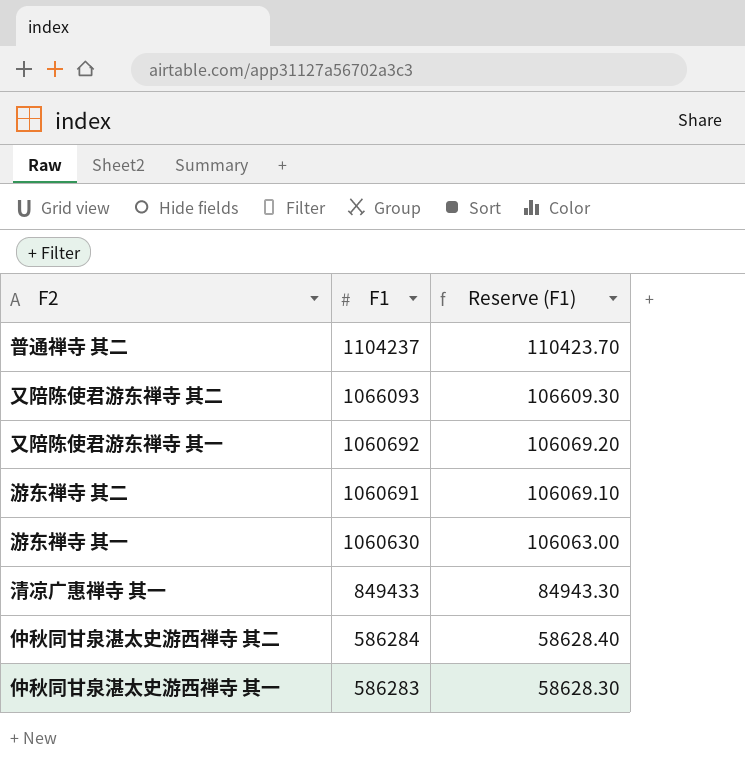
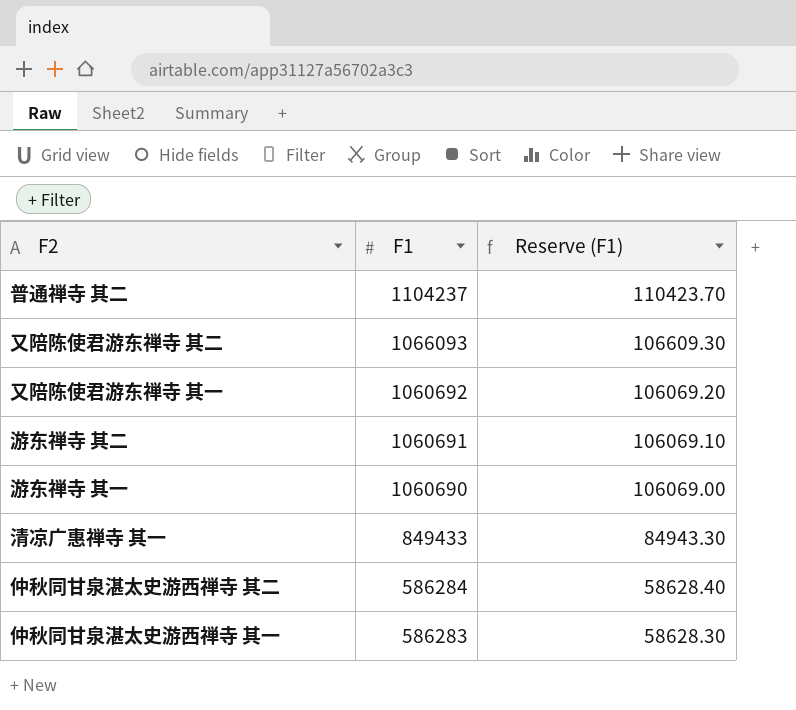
游东禅寺 其一 | F1: 1060630 -> 1060690
游东禅寺 其一 | Reserve (F1): 106063.00 -> 106069.00

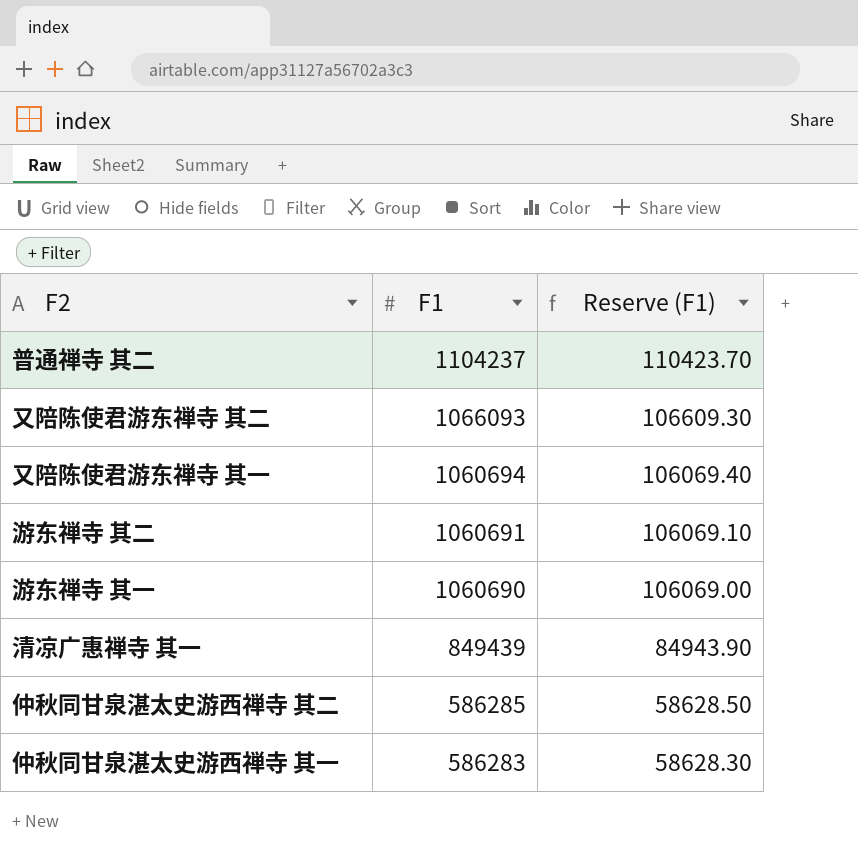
又陪陈使君游东禅寺 其一 | F1: 1060692 -> 1060694
又陪陈使君游东禅寺 其一 | Reserve (F1): 106069.20 -> 106069.40
清凉广惠禅寺 其一 | F1: 849433 -> 849439
清凉广惠禅寺 其一 | Reserve (F1): 84943.30 -> 84943.90
仲秋同甘泉湛太史游西禅寺 其二 | F1: 586284 -> 586285
仲秋同甘泉湛太史游西禅寺 其二 | Reserve (F1): 58628.40 -> 58628.50

